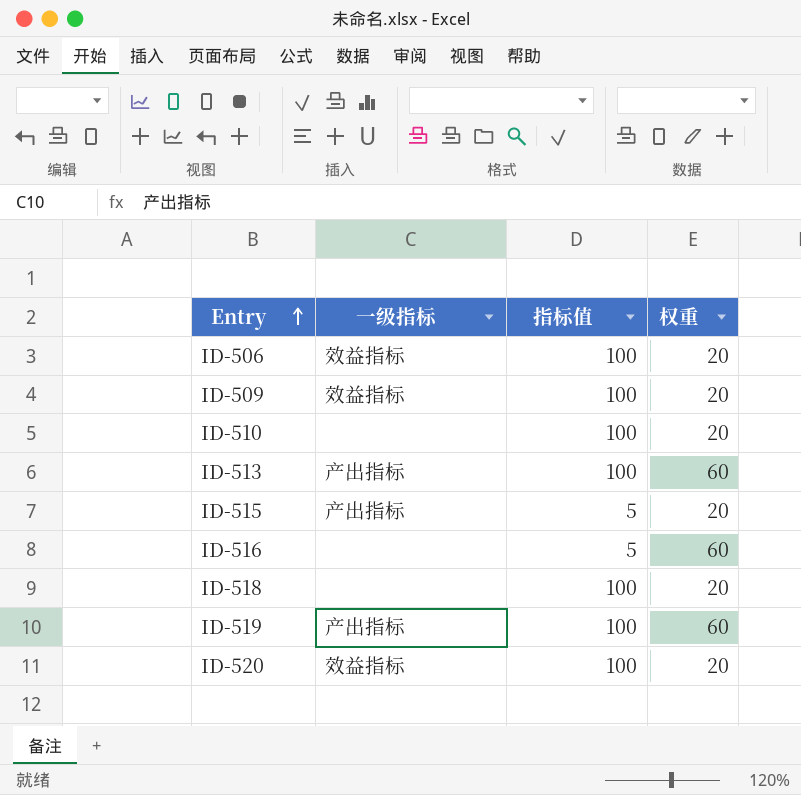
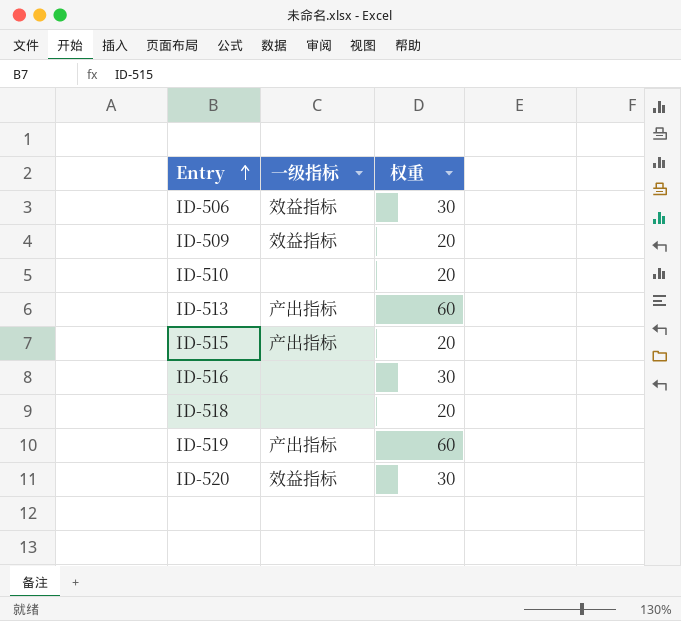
column 指标值 | position: 3 -> none
ID-506 | 权重: 20 -> 30
ID-516 | 权重: 60 -> 30
ID-520 | 权重: 20 -> 30

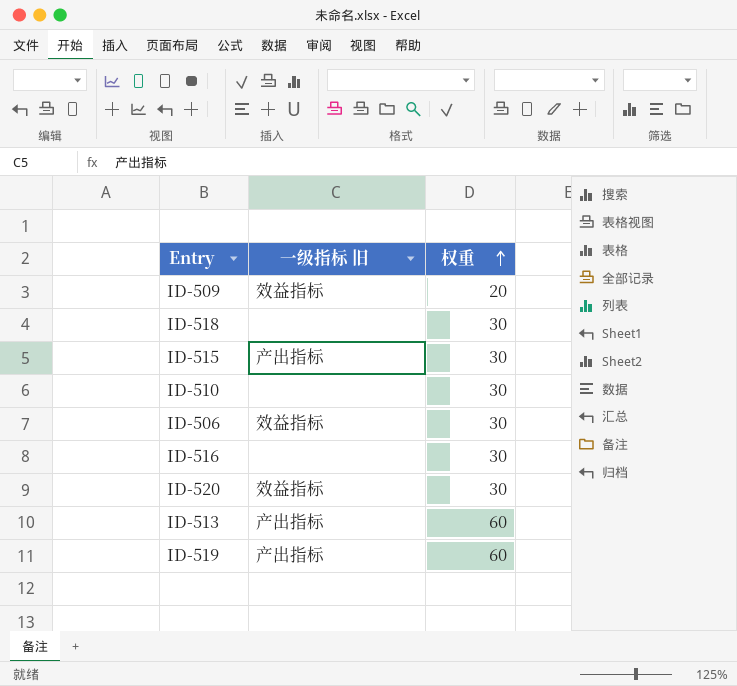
row order: Entry ascending -> 权重 ascending
column name: 一级指标 -> 一级指标 旧
ID-518 | 权重: 20 -> 30
ID-515 | 权重: 20 -> 30
ID-510 | 权重: 20 -> 30

